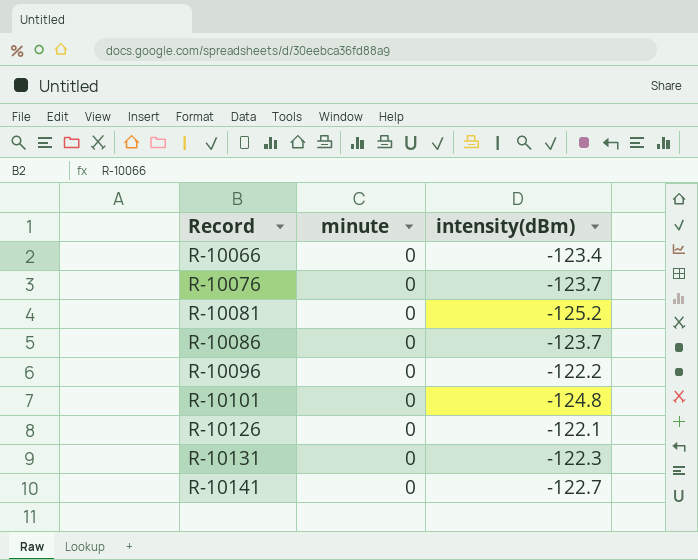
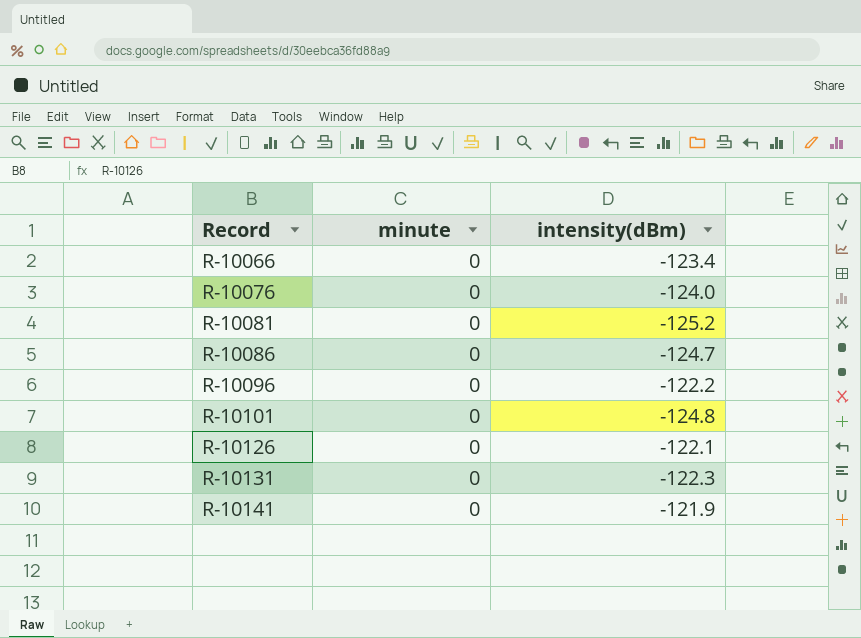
R-10076 | intensity(dBm): -123.7 -> -124.0
R-10086 | intensity(dBm): -123.7 -> -124.7
R-10141 | intensity(dBm): -122.7 -> -121.9

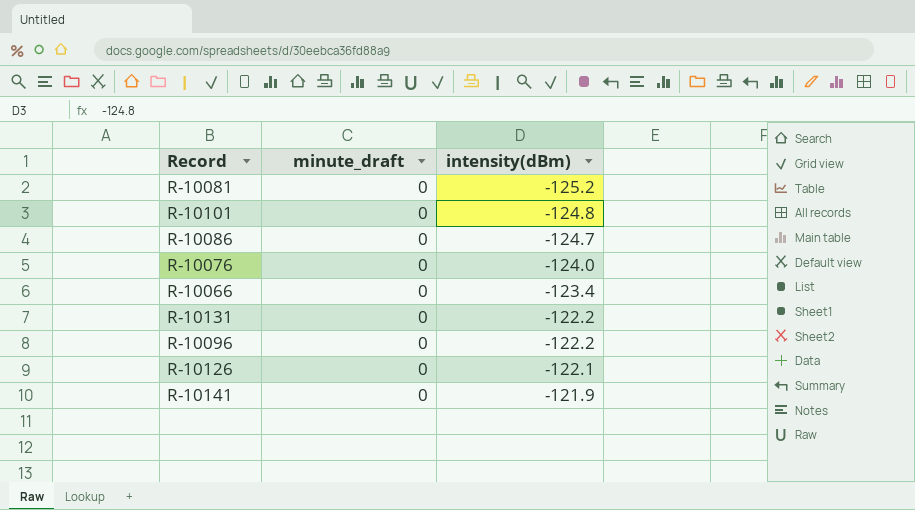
row order: Record ascending -> intensity(dBm) ascending
column name: minute -> minute_draft
R-10131 | intensity(dBm): -122.3 -> -122.2

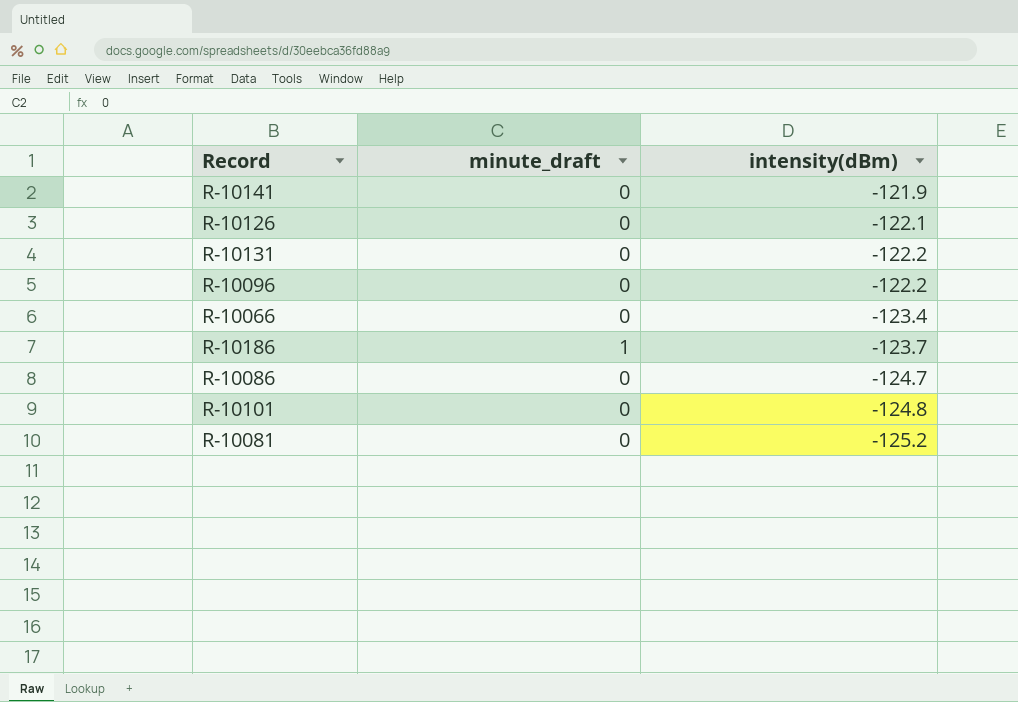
row order: intensity(dBm) ascending -> intensity(dBm) descending
row R-10076: 0 | -124.0 -> none
row R-10186: none -> 1 | -123.7

